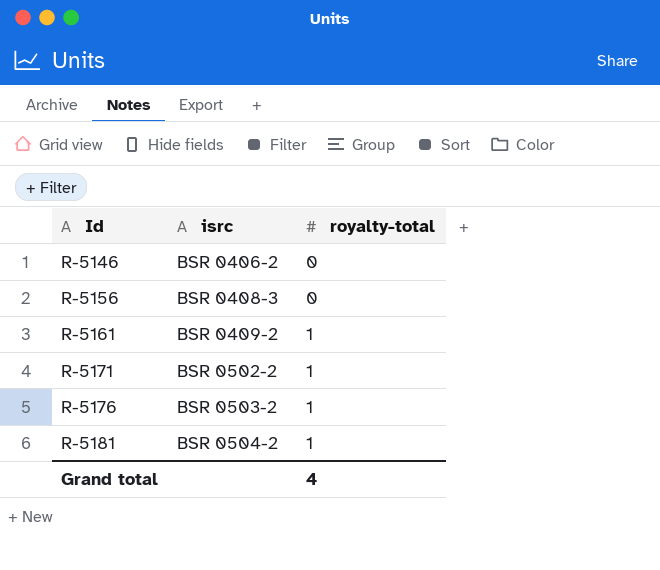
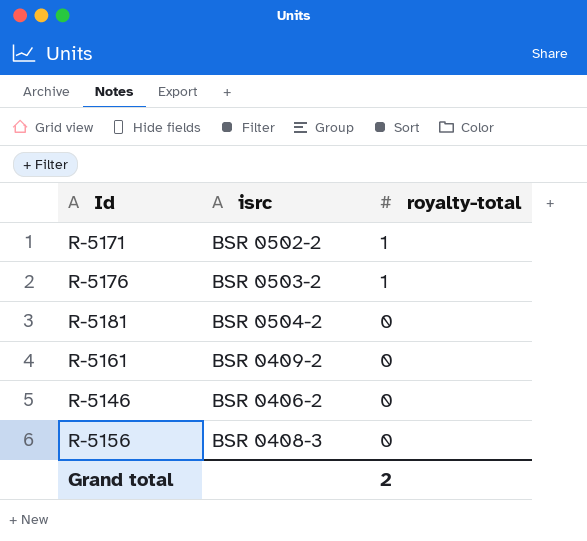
row order: Id ascending -> royalty-total descending
R-5181 | royalty-total: 1 -> 0
R-5161 | royalty-total: 1 -> 0
Grand total | royalty-total: 4 -> 2

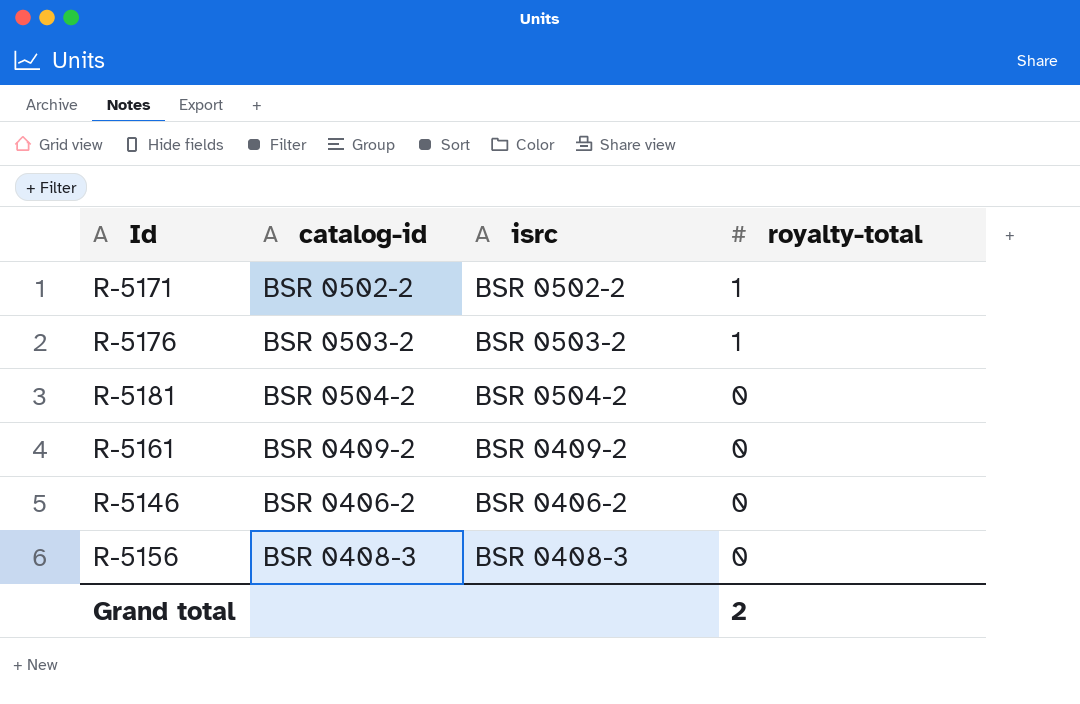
column catalog-id | position: none -> 2

